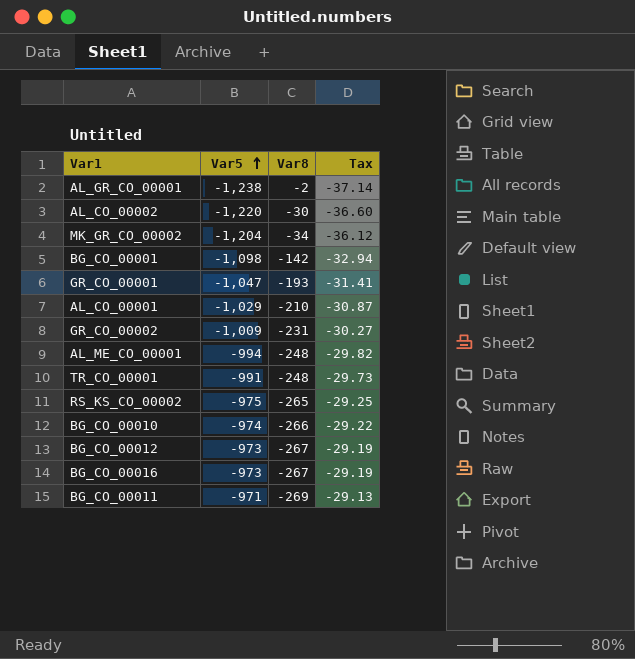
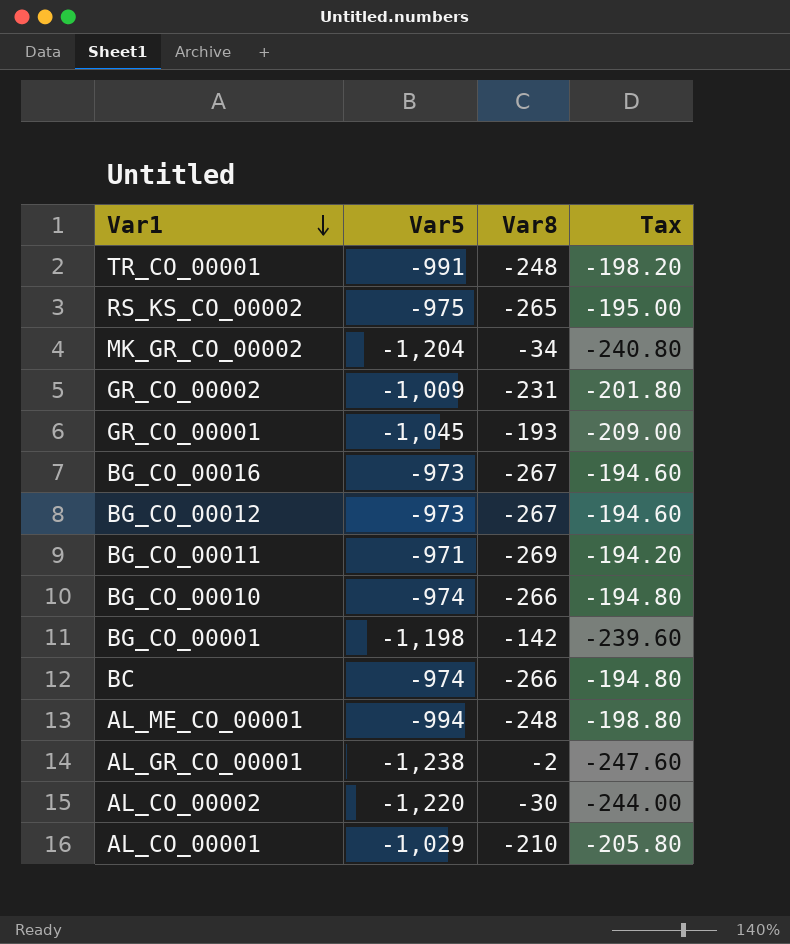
row order: Var5 ascending -> Var1 descending
column Tax | formula: [Var5] * 0.03 -> [Var5] * 0.2
GR_CO_00001 | Var5: -1,047 -> -1,045
BG_CO_00001 | Var5: -1,098 -> -1,198
row BC: none -> -974 | -266 | -194.80

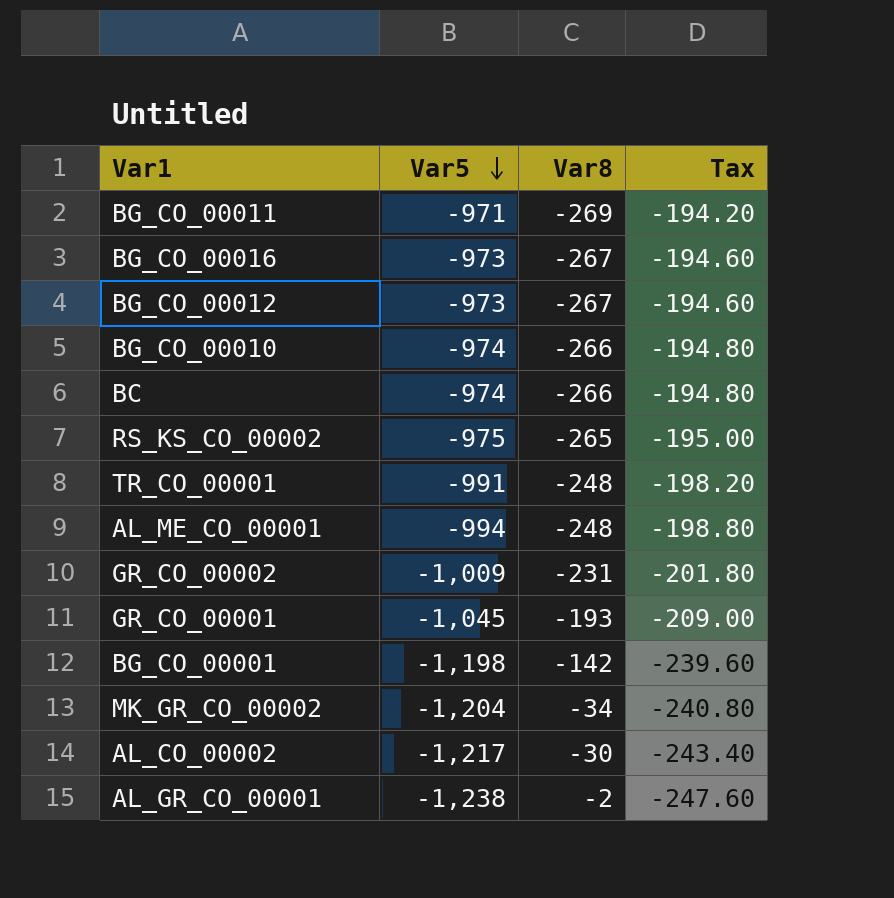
row order: Var1 descending -> Var5 descending
row AL_CO_00001: -1,029 | -210 | -205.80 -> none
AL_CO_00002 | Var5: -1,220 -> -1,217
AL_CO_00002 | Tax: -244.00 -> -243.40

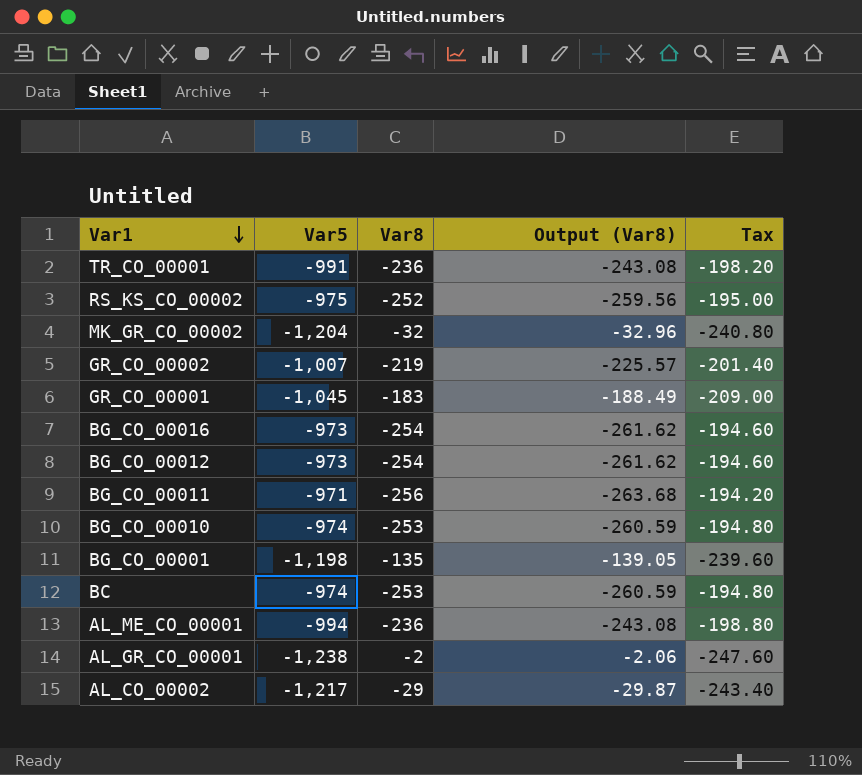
row order: Var5 descending -> Var1 descending
column Output (Var8) | formula: none -> [Var8] * 1.03
TR_CO_00001 | Var8: -248 -> -236
RS_KS_CO_00002 | Var8: -265 -> -252
MK_GR_CO_00002 | Var8: -34 -> -32
GR_CO_00002 | Var5: -1,009 -> -1,007
GR_CO_00002 | Var8: -231 -> -219
GR_CO_00002 | Tax: -201.80 -> -201.40
GR_CO_00001 | Var8: -193 -> -183
BG_CO_00016 | Var8: -267 -> -254
BG_CO_00012 | Var8: -267 -> -254
BG_CO_00011 | Var8: -269 -> -256
BG_CO_00010 | Var8: -266 -> -253
BG_CO_00001 | Var8: -142 -> -135
BC | Var8: -266 -> -253
AL_ME_CO_00001 | Var8: -248 -> -236
AL_CO_00002 | Var8: -30 -> -29

